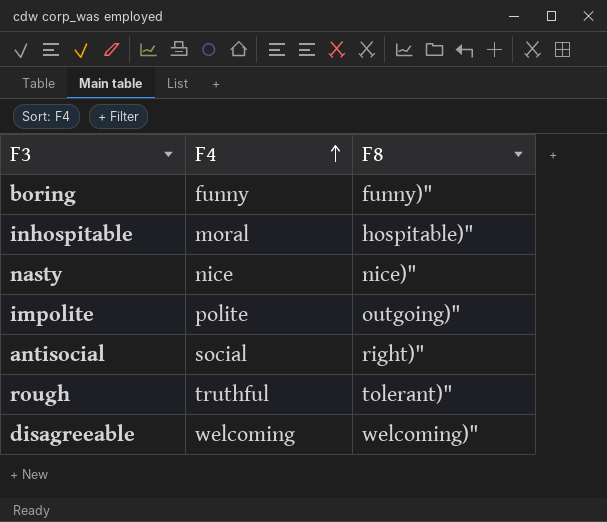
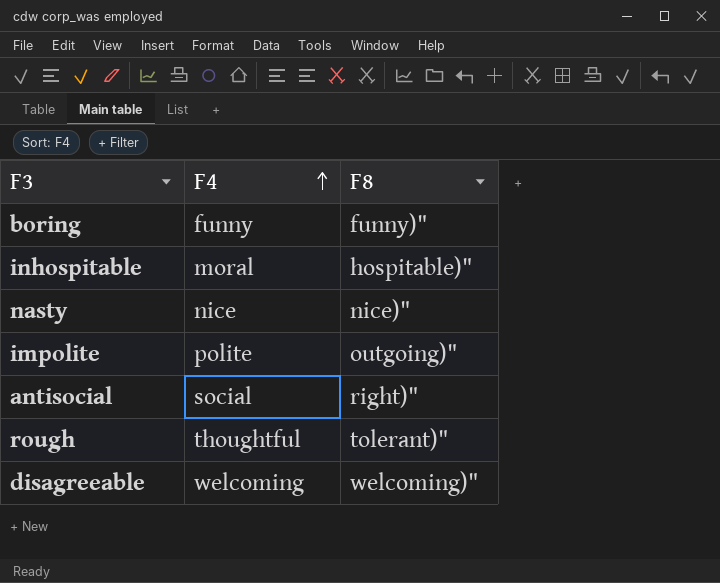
rough | F4: truthful -> thoughtful

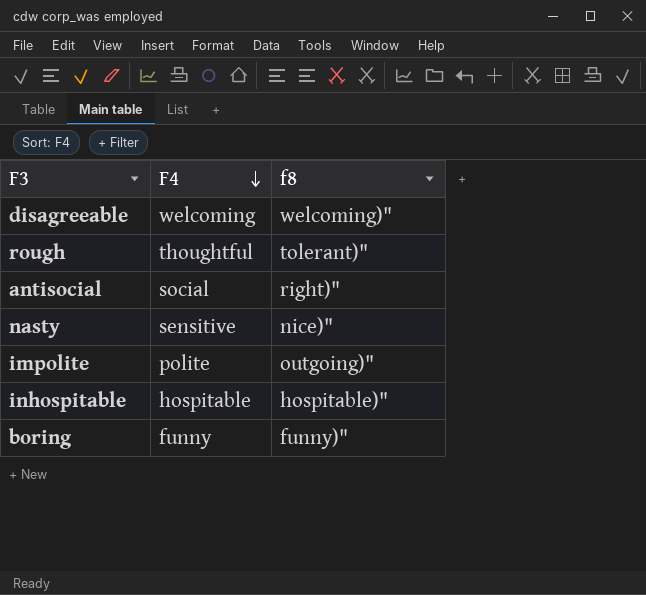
row order: F4 ascending -> F4 descending
column name: F8 -> f8
nasty | F4: nice -> sensitive
inhospitable | F4: moral -> hospitable

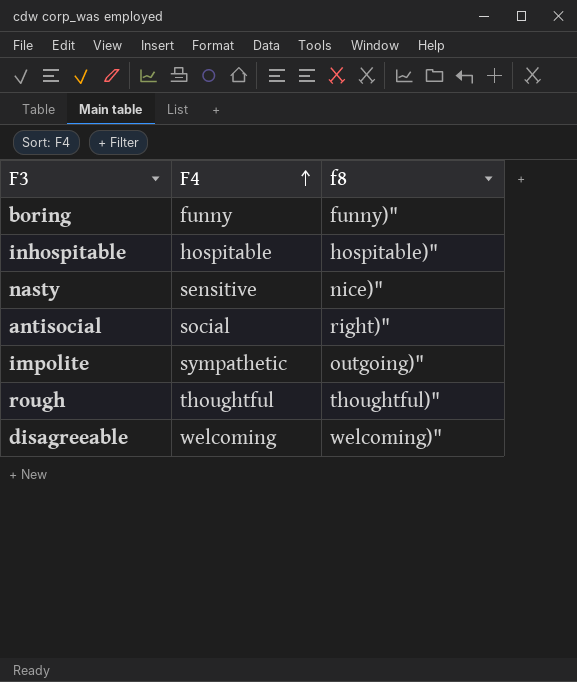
row order: F4 descending -> F4 ascending
impolite | F4: polite -> sympathetic
rough | f8: tolerant)" -> thoughtful)"

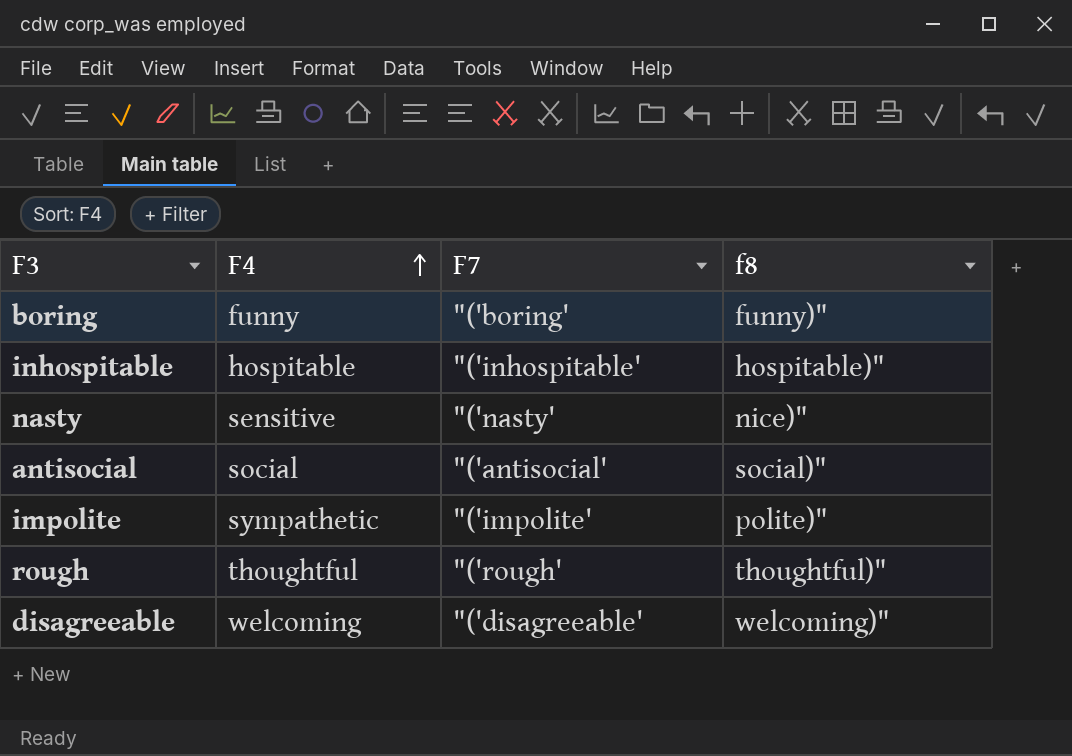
column F7 | position: none -> 3
antisocial | f8: right)" -> social)"
impolite | f8: outgoing)" -> polite)"

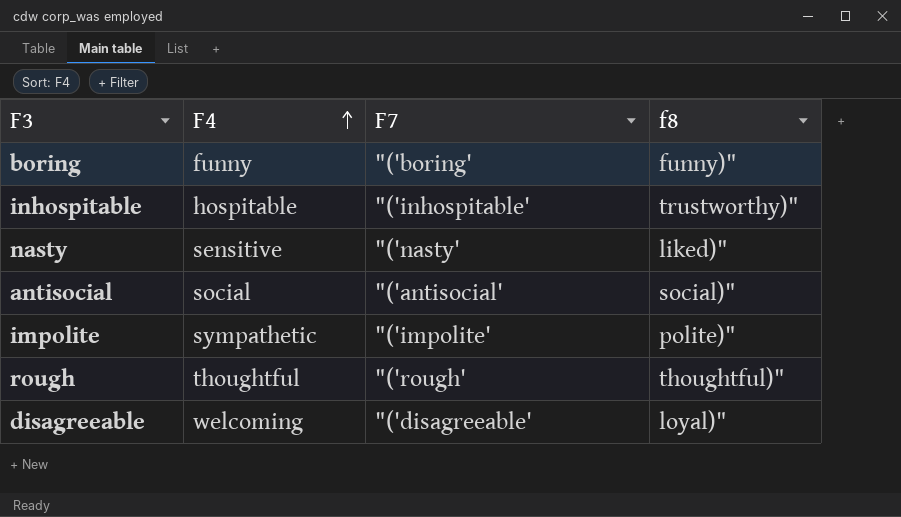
inhospitable | f8: hospitable)" -> trustworthy)"
nasty | f8: nice)" -> liked)"
disagreeable | f8: welcoming)" -> loyal)"

